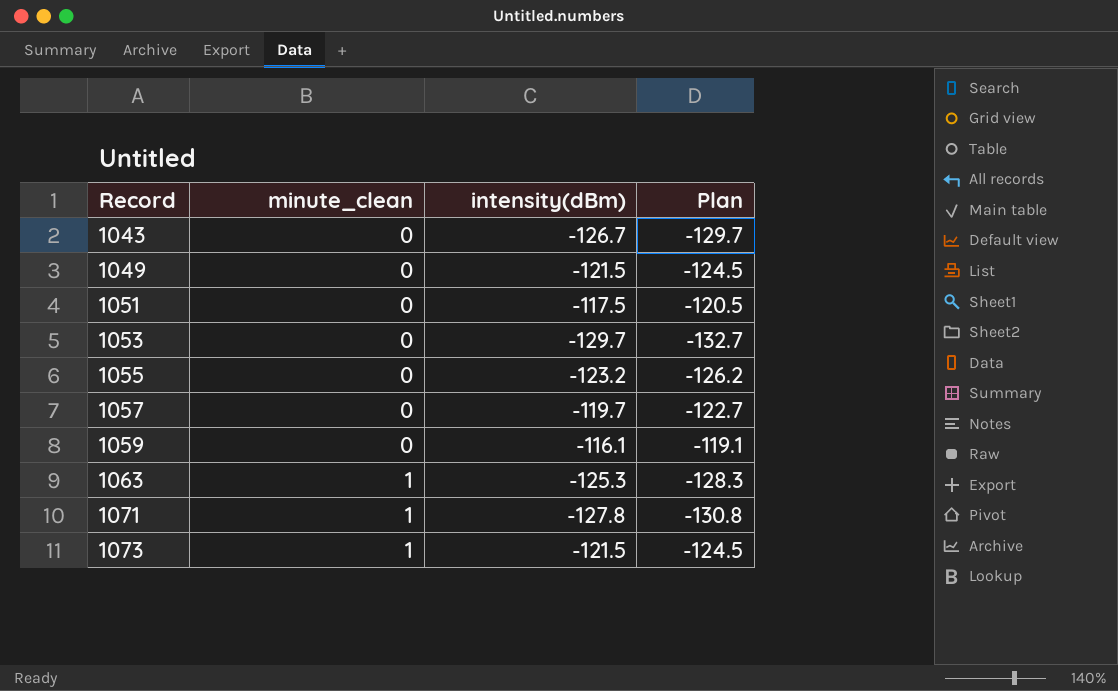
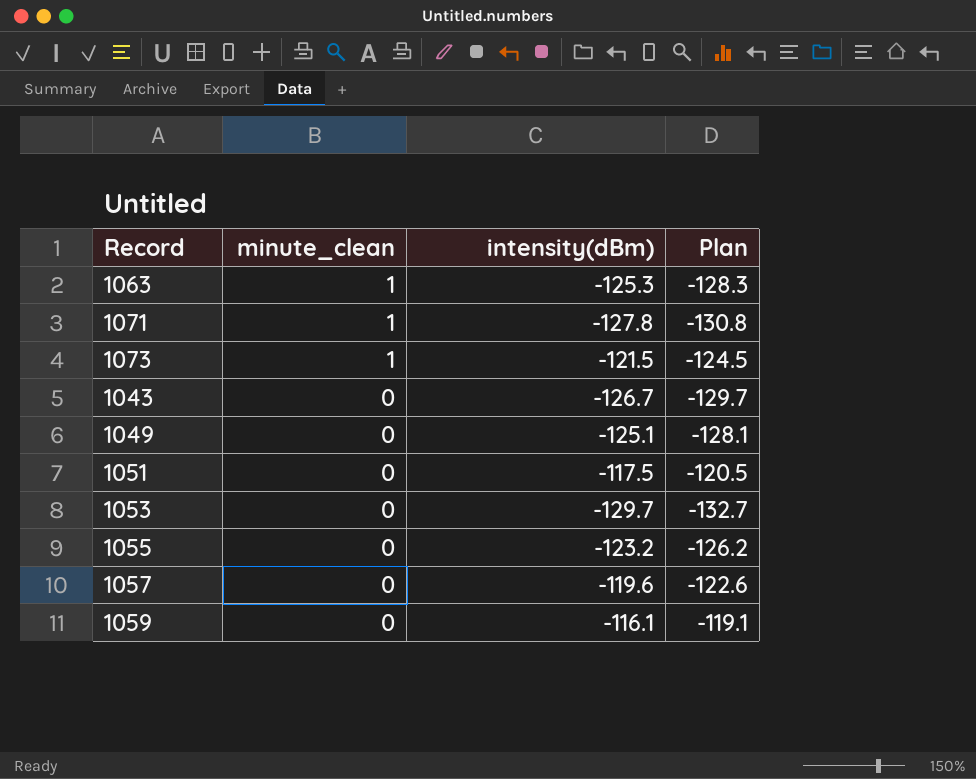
row order: Record ascending -> minute_clean descending
1049 | intensity(dBm): -121.5 -> -125.1
1049 | Plan: -124.5 -> -128.1
1057 | intensity(dBm): -119.7 -> -119.6
1057 | Plan: -122.7 -> -122.6

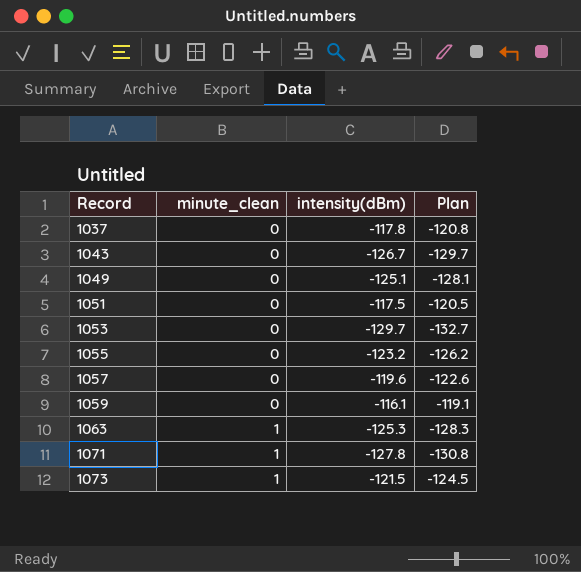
row order: minute_clean descending -> Record ascending
row 1037: none -> 0 | -117.8 | -120.8

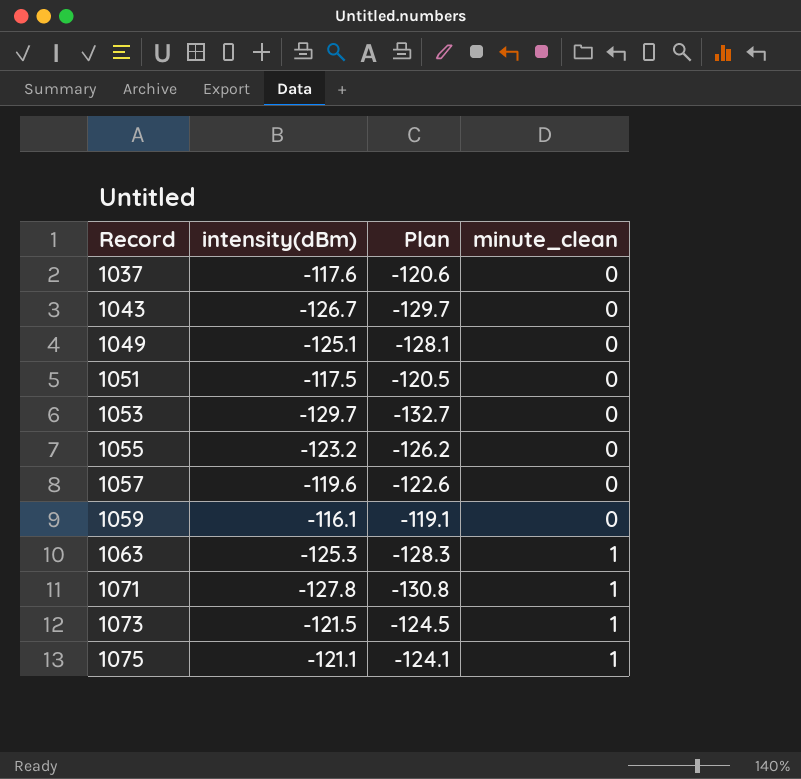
column minute_clean | position: 2 -> 4
1037 | intensity(dBm): -117.8 -> -117.6
1037 | Plan: -120.8 -> -120.6
row 1075: none -> -121.1 | -124.1 | 1

